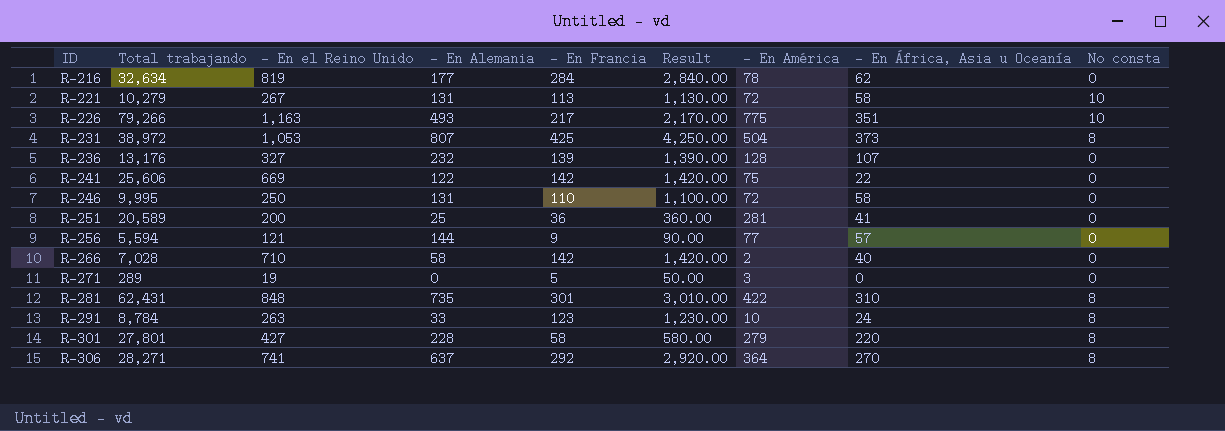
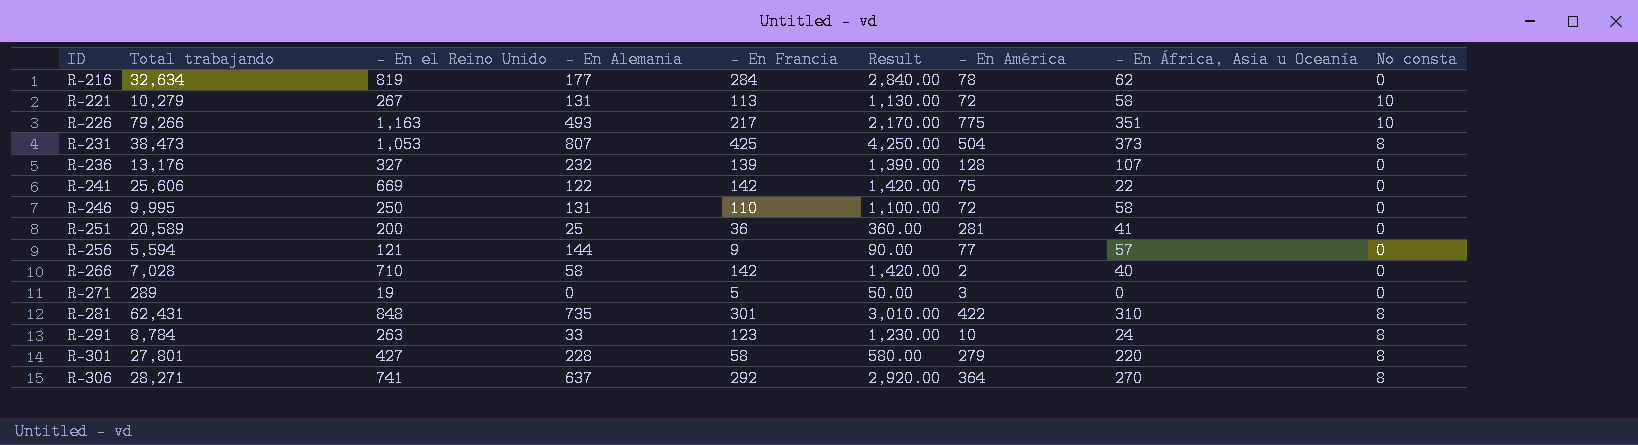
R-231 | Total trabajando: 38,972 -> 38,473

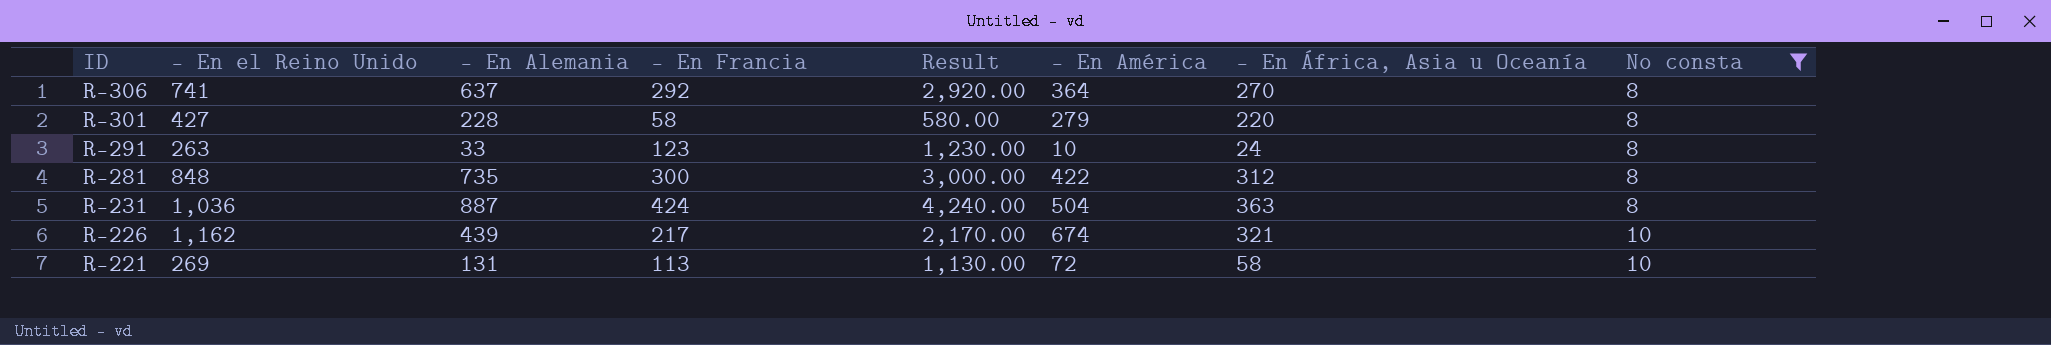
filter: none -> No consta != 0
row order: ID ascending -> ID descending
column Total trabajando | position: 2 -> none
R-281 | - En Francia: 301 -> 300
R-281 | Result: 3,010.00 -> 3,000.00
R-281 | - En África, Asia u Oceanía: 310 -> 312
R-231 | - En el Reino Unido: 1,053 -> 1,036
R-231 | - En Alemania: 807 -> 887
R-231 | - En Francia: 425 -> 424
R-231 | Result: 4,250.00 -> 4,240.00
R-231 | - En África, Asia u Oceanía: 373 -> 363
R-226 | - En el Reino Unido: 1,163 -> 1,162
R-226 | - En Alemania: 493 -> 439
R-226 | - En América: 775 -> 674
R-226 | - En África, Asia u Oceanía: 351 -> 321
R-221 | - En el Reino Unido: 267 -> 269

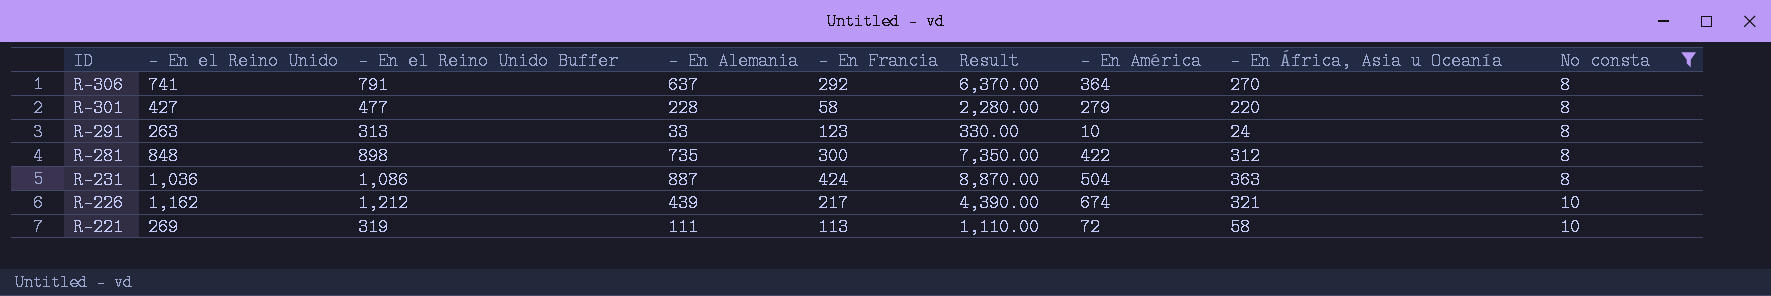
column - En el Reino Unido Buffer | formula: none -> [- En el Reino Unido] + 50
column Result | formula: [- En Francia] * 10 -> [- En Alemania] * 10
R-221 | - En Alemania: 131 -> 111

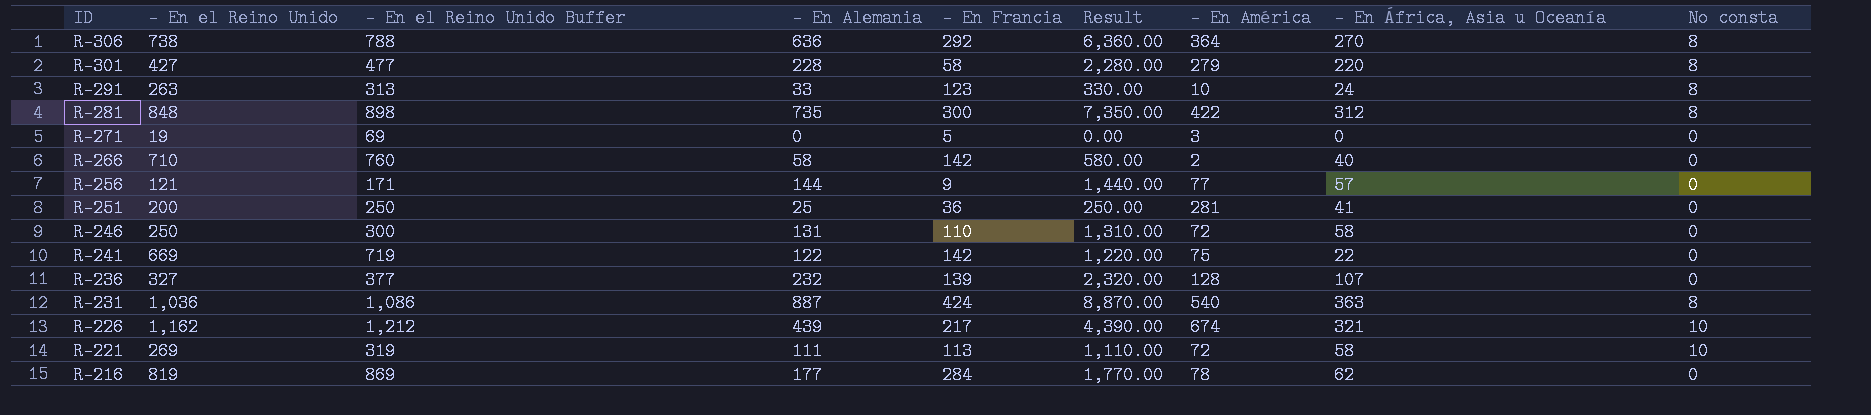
filter: No consta != 0 -> none
R-306 | - En el Reino Unido: 741 -> 738
R-306 | - En el Reino Unido Buffer: 791 -> 788
R-306 | - En Alemania: 637 -> 636
R-306 | Result: 6,370.00 -> 6,360.00
R-231 | - En América: 504 -> 540

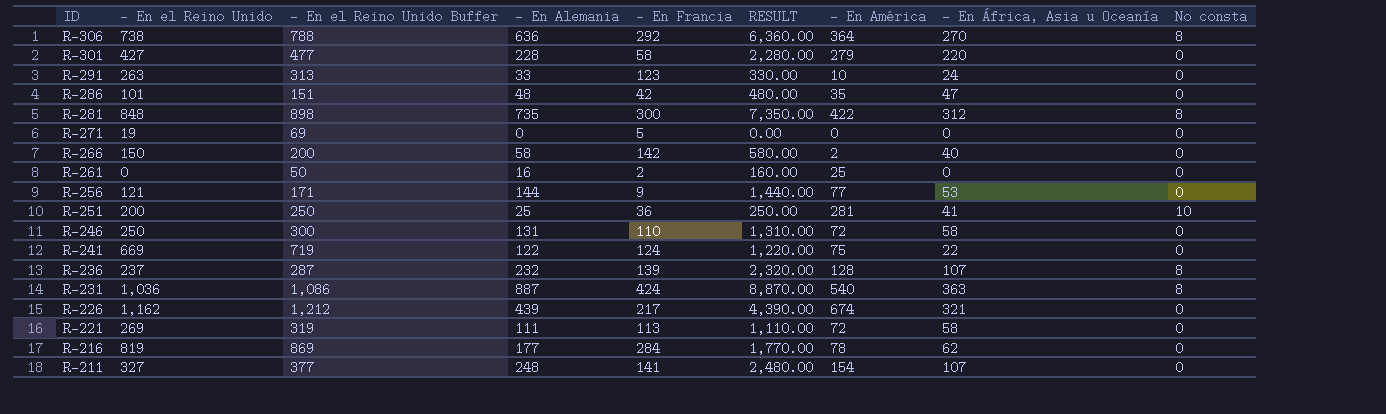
column name: Result -> RESULT
R-301 | No consta: 8 -> 0
R-291 | No consta: 8 -> 0
row R-286: none -> 101 | 151 | 48 | 42 | 480.00 | 35 | 47 | 0
R-271 | - En América: 3 -> 0
R-266 | - En el Reino Unido: 710 -> 150
R-266 | - En el Reino Unido Buffer: 760 -> 200
row R-261: none -> 0 | 50 | 16 | 2 | 160.00 | 25 | 0 | 0
R-256 | - En África, Asia u Oceanía: 57 -> 53
R-251 | No consta: 0 -> 10
R-241 | - En Francia: 142 -> 124
R-236 | - En el Reino Unido: 327 -> 237
R-236 | - En el Reino Unido Buffer: 377 -> 287
R-236 | No consta: 0 -> 8
R-226 | No consta: 10 -> 0
R-221 | No consta: 10 -> 0
row R-211: none -> 327 | 377 | 248 | 141 | 2,480.00 | 154 | 107 | 0

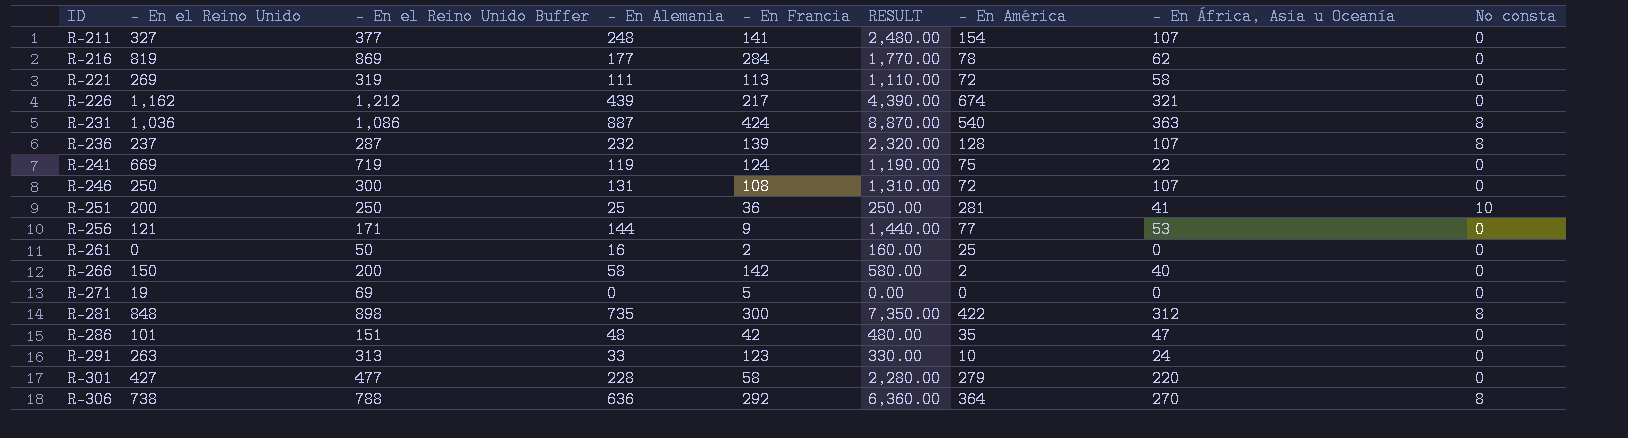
row order: ID descending -> ID ascending
R-241 | - En Alemania: 122 -> 119
R-241 | RESULT: 1,220.00 -> 1,190.00
R-246 | - En Francia: 110 -> 108
R-246 | - En África, Asia u Oceanía: 58 -> 107

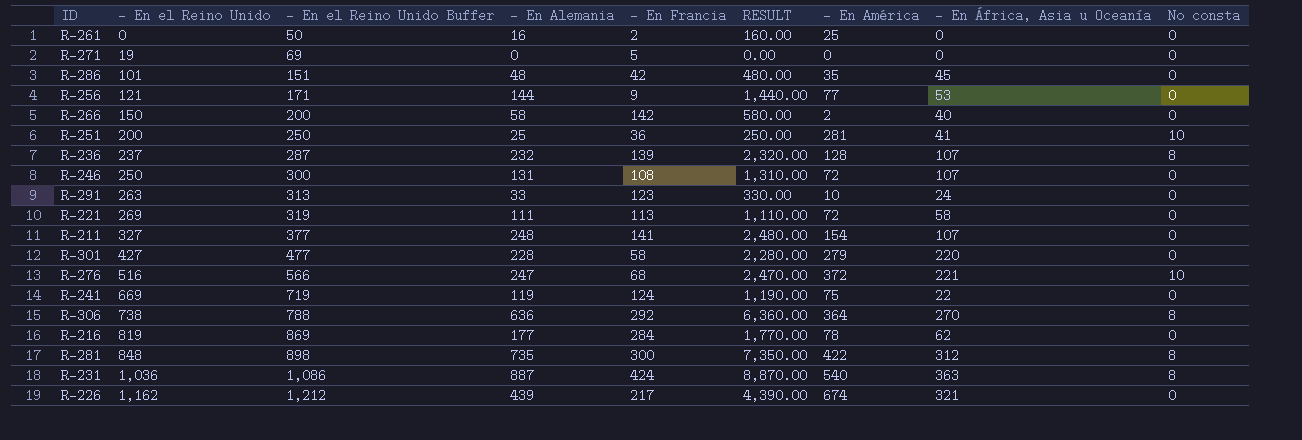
row order: ID ascending -> - En el Reino Unido ascending
R-286 | - En África, Asia u Oceanía: 47 -> 45
row R-276: none -> 516 | 566 | 247 | 68 | 2,470.00 | 372 | 221 | 10

